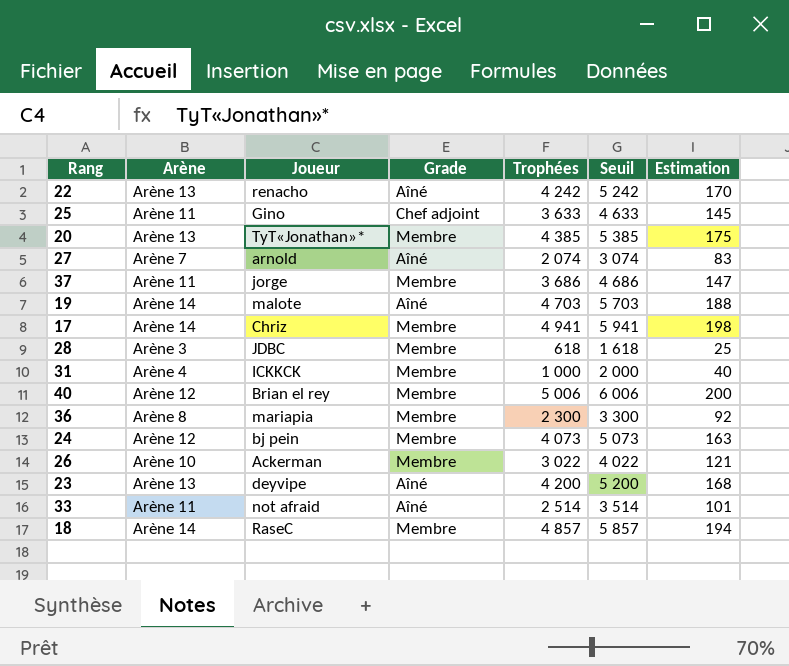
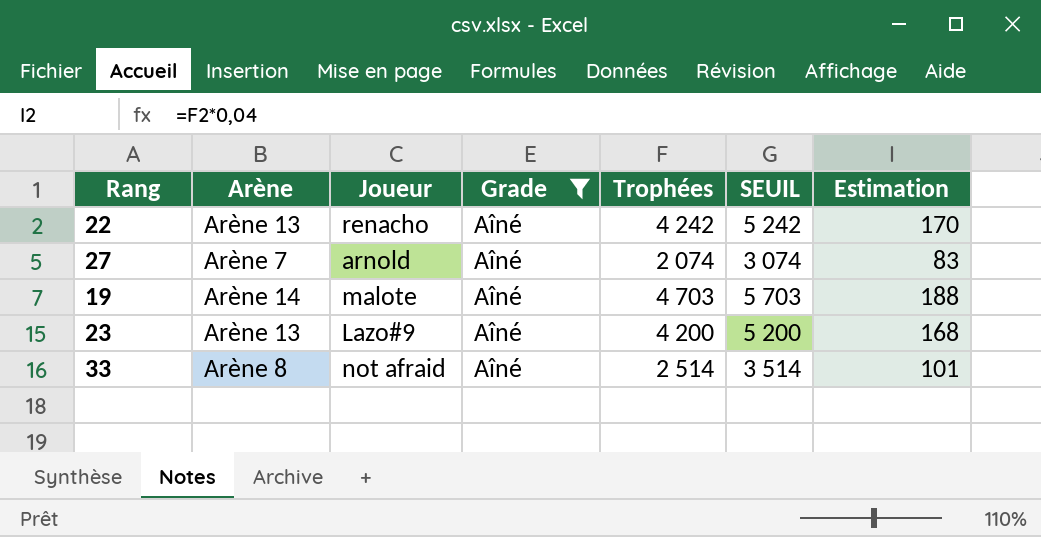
filter: none -> Grade = Aîné
column name: Seuil -> SEUIL
23 | Joueur: deyvipe -> Lazo#9
33 | Arène: Arène 11 -> Arène 8

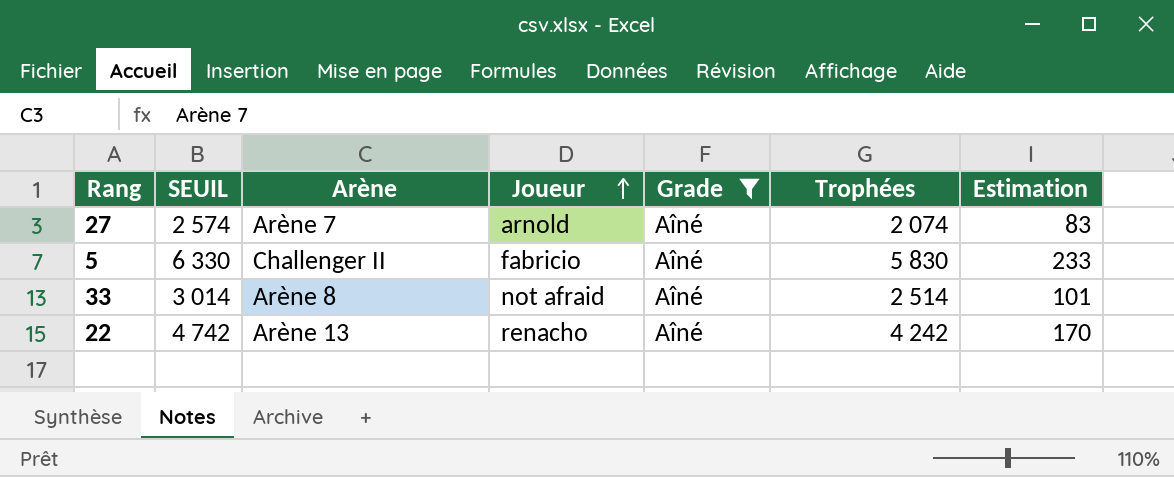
row order: none -> Joueur ascending
column SEUIL | formula: [Trophées] + 1000 -> [Trophées] + 500
column SEUIL | position: 6 -> 2
row 19: Arène 14 | malote | Aîné | 4 703 | 5 703 | 188 -> none
row 23: Arène 13 | Lazo#9 | Aîné | 4 200 | 5 200 | 168 -> none
row 5: none -> 6 330 | Challenger II | fabricio | Aîné | 5 830 | 233

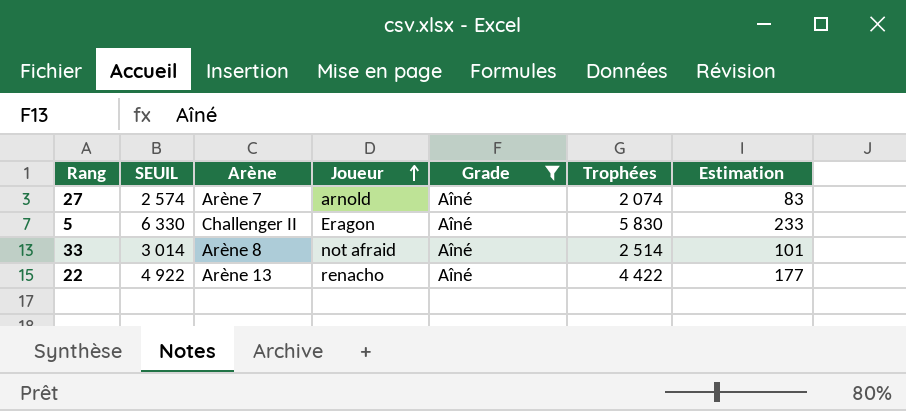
5 | Joueur: fabricio -> Eragon
22 | SEUIL: 4 742 -> 4 922
22 | Trophées: 4 242 -> 4 422
22 | Estimation: 170 -> 177

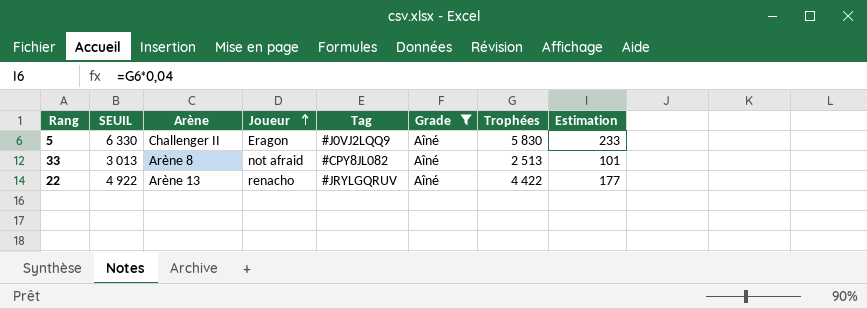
column Tag | position: none -> 5
row 27: 2 574 | Arène 7 | arnold | Aîné | 2 074 | 83 -> none
33 | SEUIL: 3 014 -> 3 013
33 | Trophées: 2 514 -> 2 513

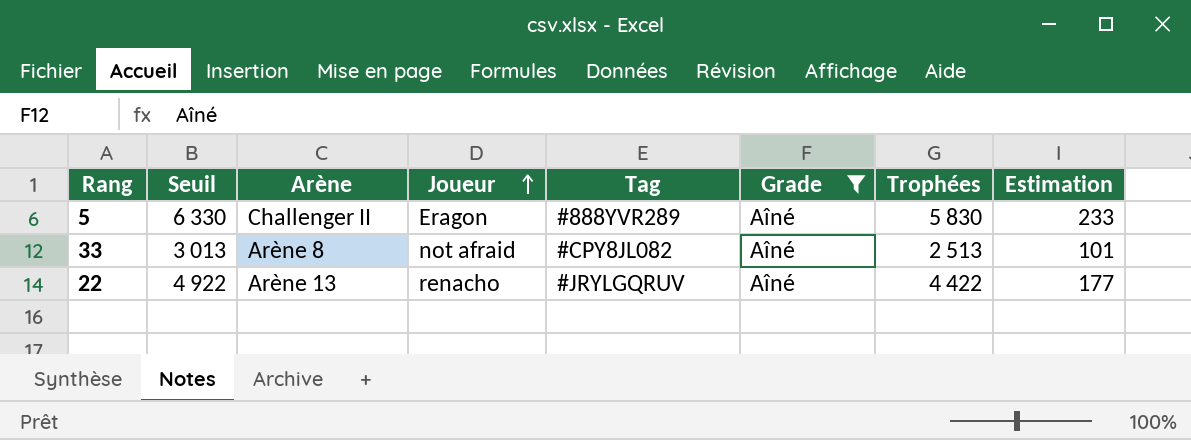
column name: SEUIL -> Seuil
5 | Tag: #J0VJ2LQQ9 -> #888YVR289

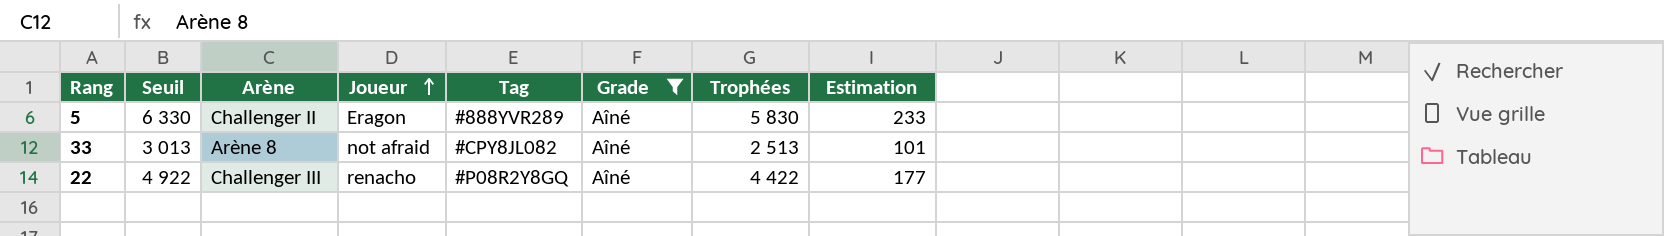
22 | Arène: Arène 13 -> Challenger III
22 | Tag: #JRYLGQRUV -> #P08R2Y8GQ

